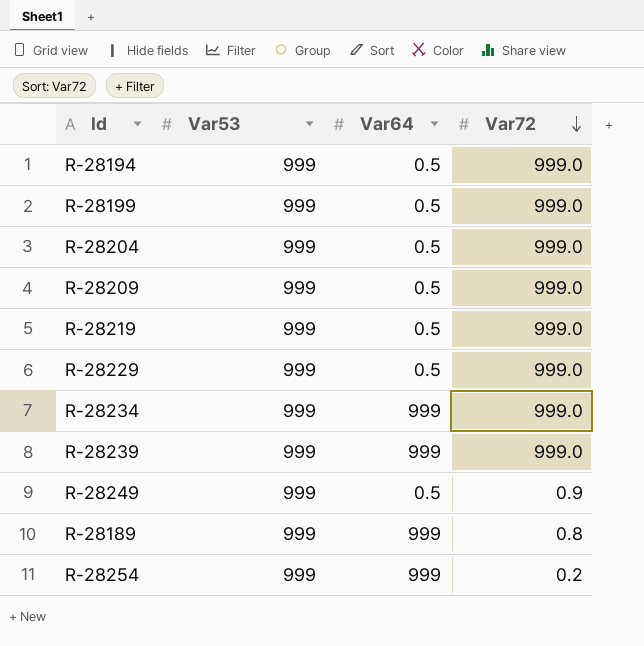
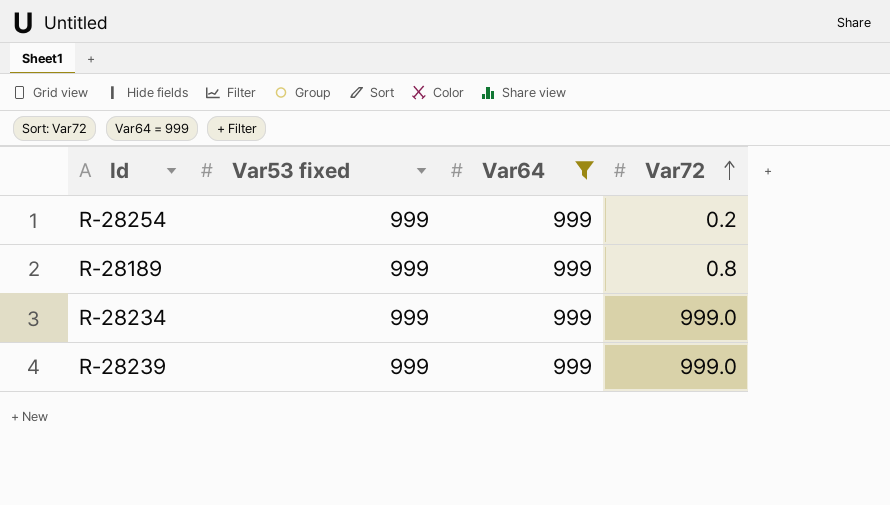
filter: none -> Var64 = 999
row order: Var72 descending -> Var72 ascending
column name: Var53 -> Var53 fixed

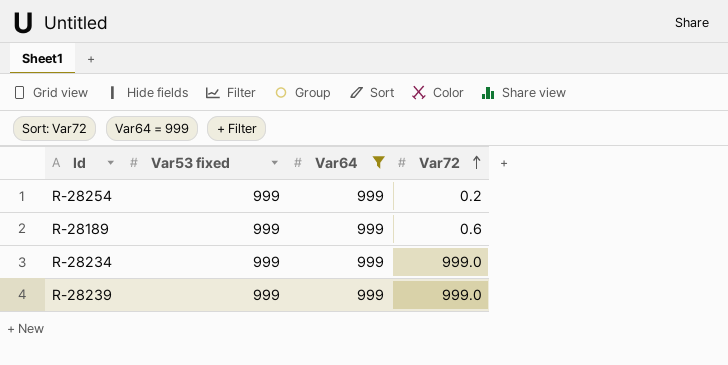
R-28189 | Var72: 0.8 -> 0.6

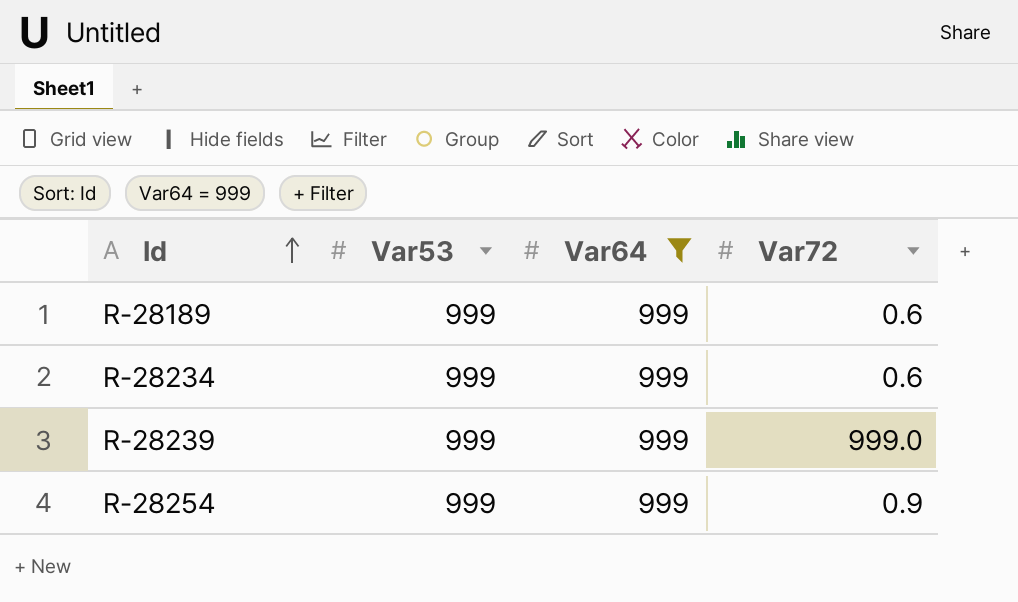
row order: Var72 ascending -> Id ascending
column name: Var53 fixed -> Var53
R-28234 | Var72: 999.0 -> 0.6
R-28254 | Var72: 0.2 -> 0.9

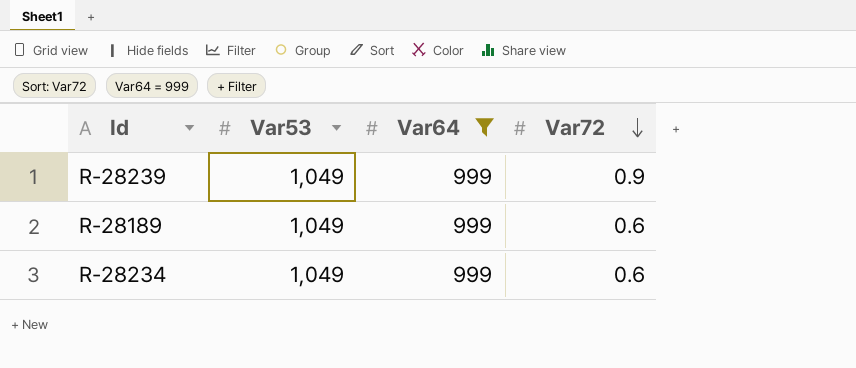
row order: Id ascending -> Var72 descending
row R-28254: 999 | 999 | 0.9 -> none
R-28239 | Var53: 999 -> 1,049
R-28239 | Var72: 999.0 -> 0.9
R-28189 | Var53: 999 -> 1,049
R-28234 | Var53: 999 -> 1,049

